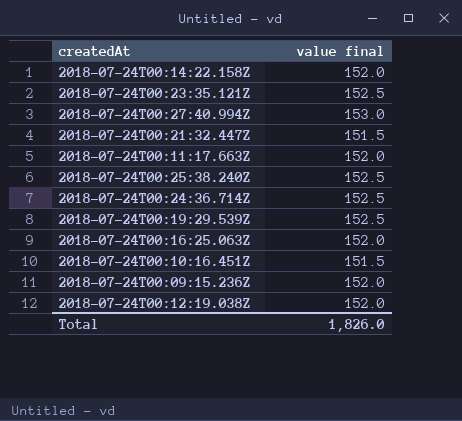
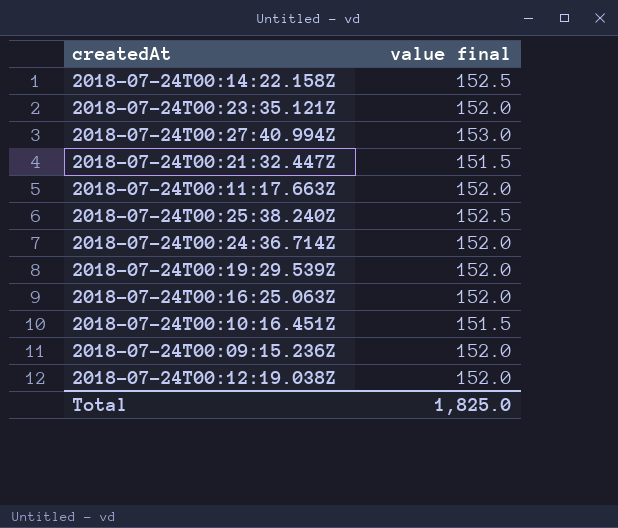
2018-07-24T00:14:22.158Z | value final: 152.0 -> 152.5
2018-07-24T00:23:35.121Z | value final: 152.5 -> 152.0
2018-07-24T00:24:36.714Z | value final: 152.5 -> 152.0
2018-07-24T00:19:29.539Z | value final: 152.5 -> 152.0
Total | value final: 1,826.0 -> 1,825.0

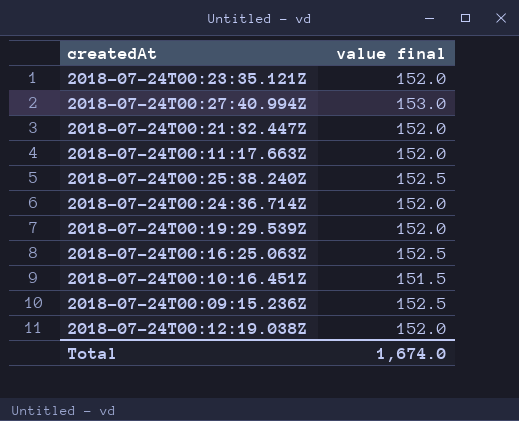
row 2018-07-24T00:14:22.158Z: 152.5 -> none
2018-07-24T00:21:32.447Z | value final: 151.5 -> 152.0
2018-07-24T00:16:25.063Z | value final: 152.0 -> 152.5
2018-07-24T00:09:15.236Z | value final: 152.0 -> 152.5
Total | value final: 1,825.0 -> 1,674.0

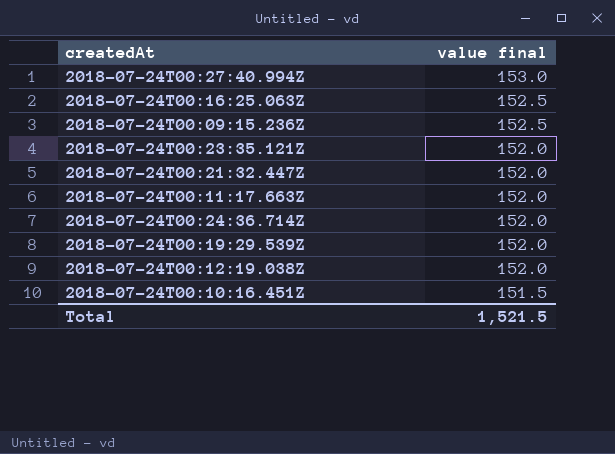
row order: none -> value final descending
row 2018-07-24T00:25:38.240Z: 152.5 -> none
Total | value final: 1,674.0 -> 1,521.5

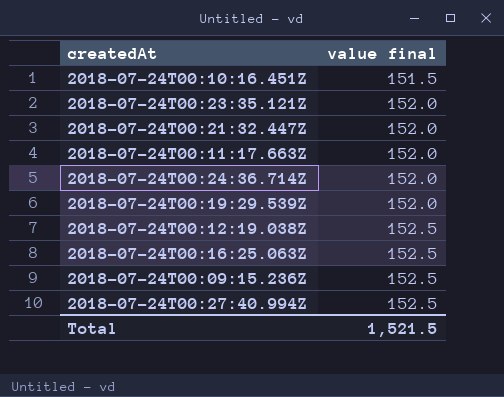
row order: value final descending -> value final ascending
2018-07-24T00:12:19.038Z | value final: 152.0 -> 152.5
2018-07-24T00:27:40.994Z | value final: 153.0 -> 152.5

